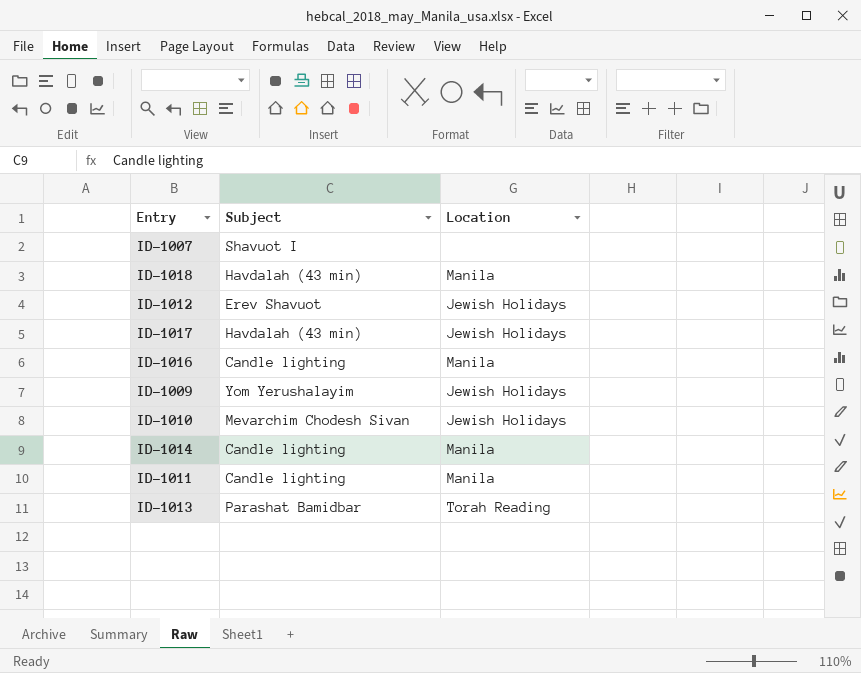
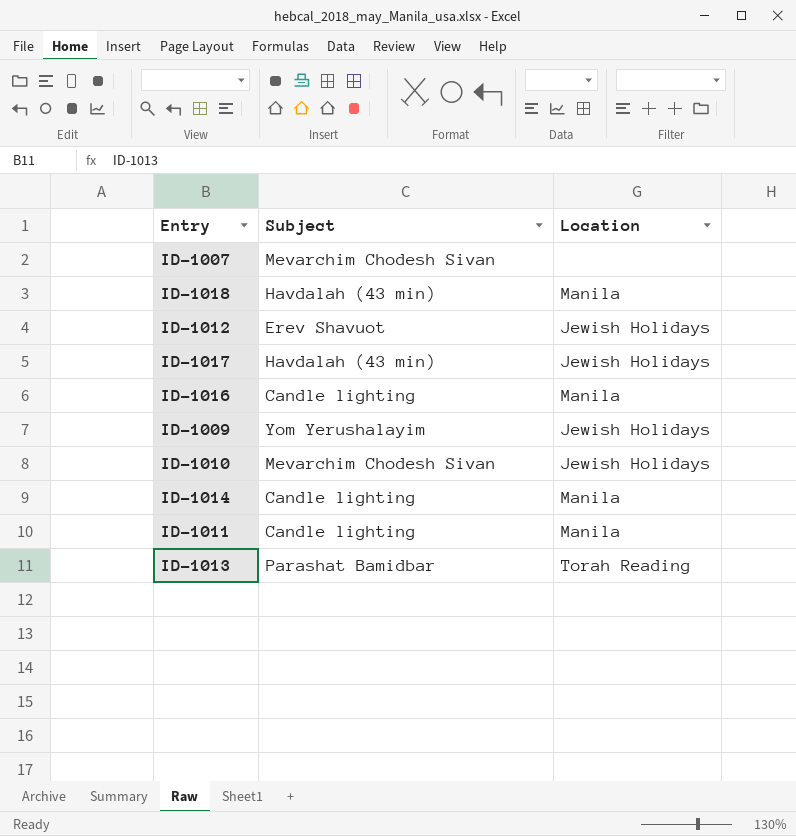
ID-1007 | Subject: Shavuot I -> Mevarchim Chodesh Sivan

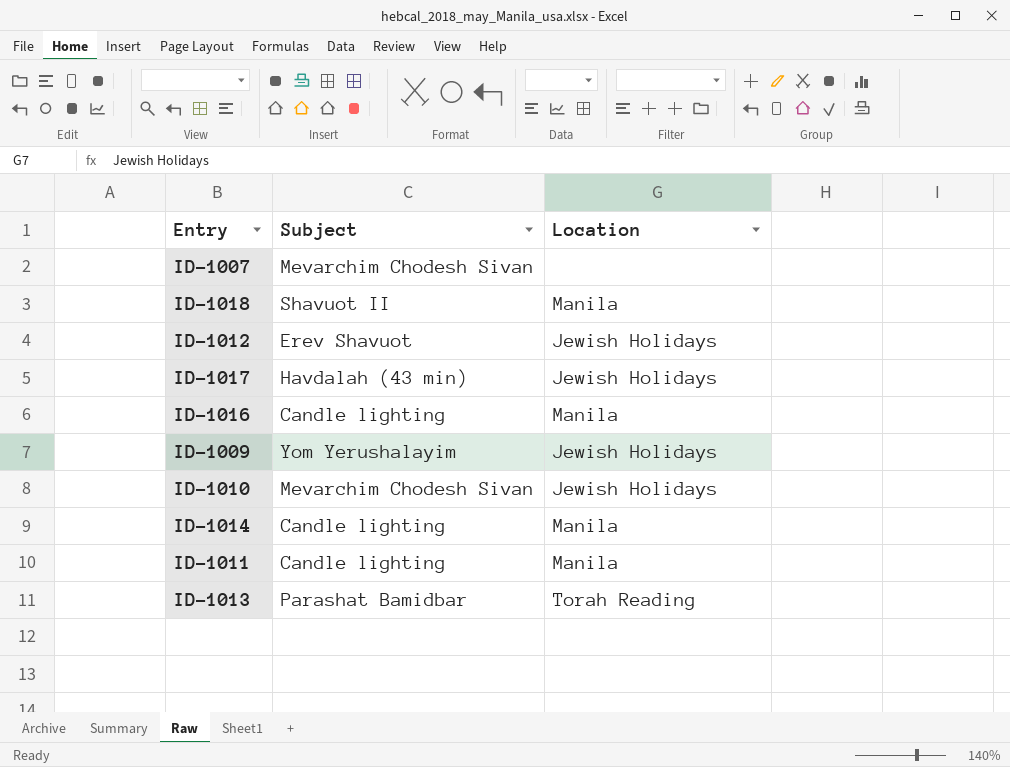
ID-1018 | Subject: Havdalah (43 min) -> Shavuot II

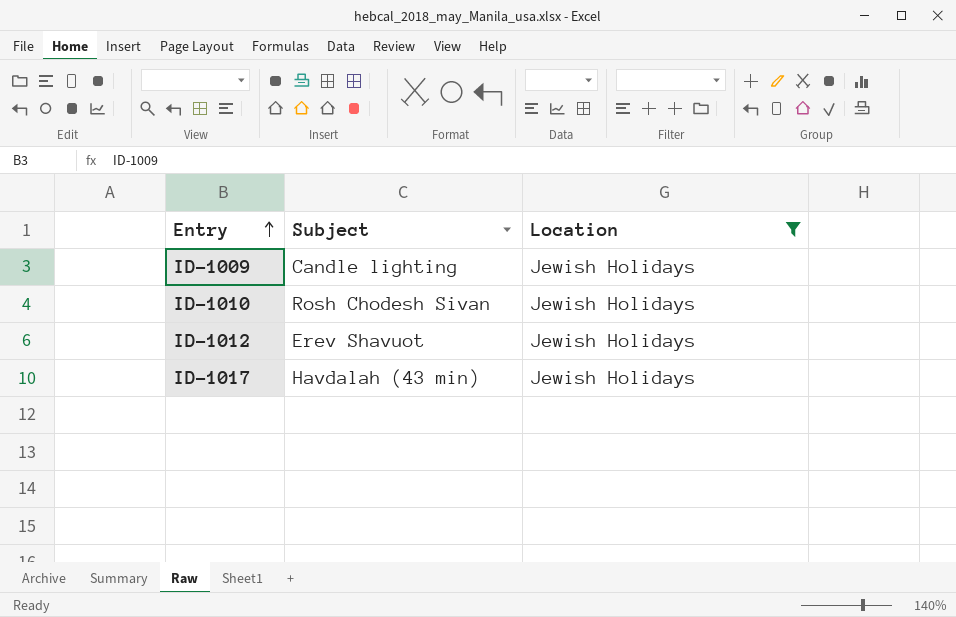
filter: none -> Location = Jewish Holidays
row order: none -> Entry ascending
ID-1009 | Subject: Yom Yerushalayim -> Candle lighting
ID-1010 | Subject: Mevarchim Chodesh Sivan -> Rosh Chodesh Sivan

